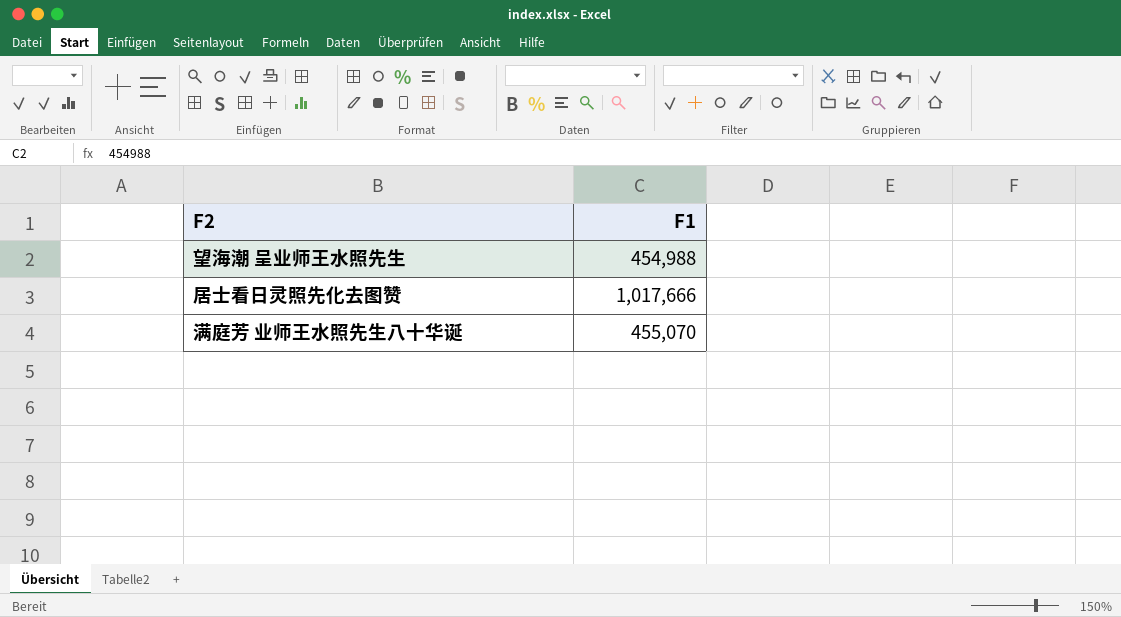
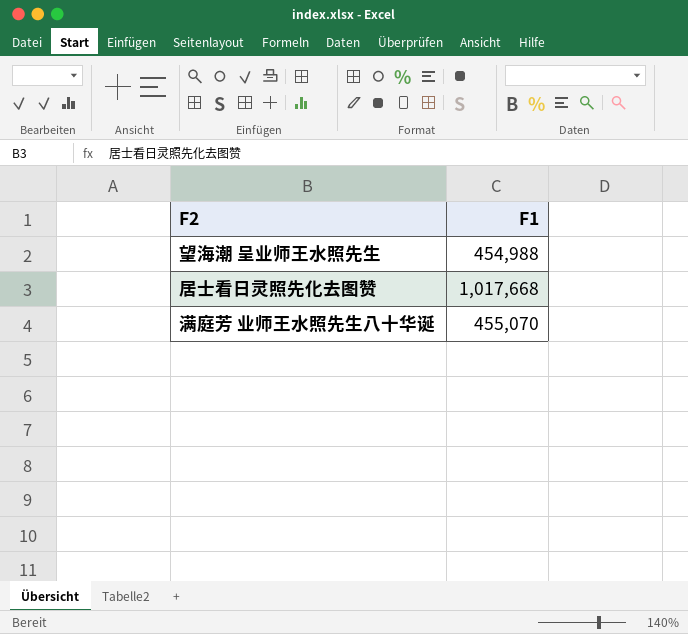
居士看日灵照先化去图赞 | F1: 1,017,666 -> 1,017,668

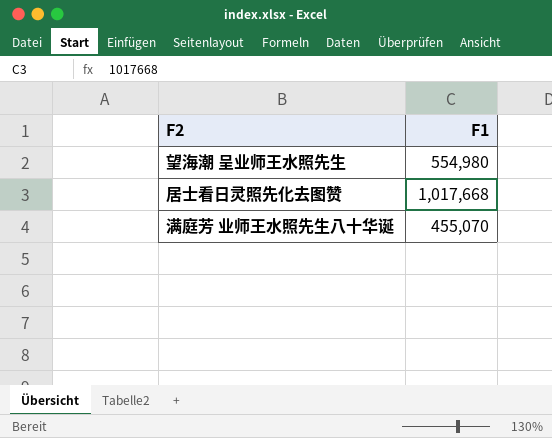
望海潮 呈业师王水照先生 | F1: 454,988 -> 554,980

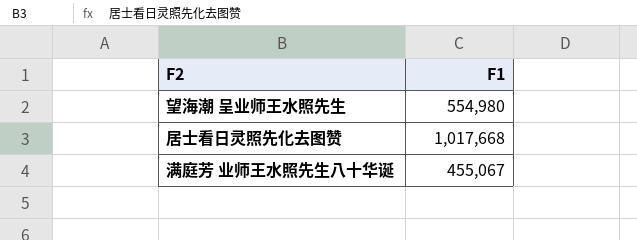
满庭芳 业师王水照先生八十华诞 | F1: 455,070 -> 455,067

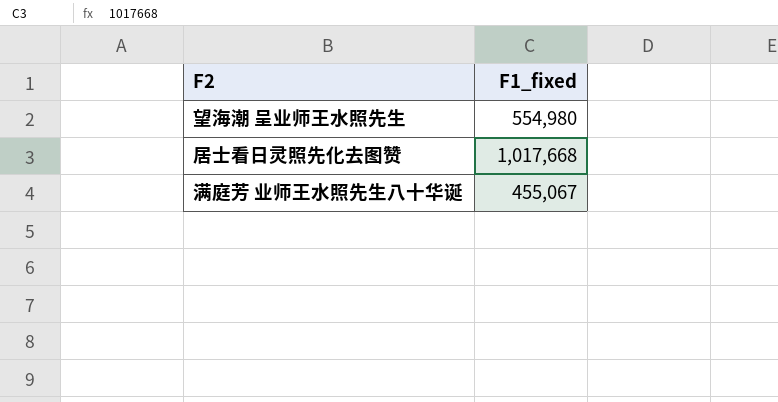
column name: F1 -> F1_fixed

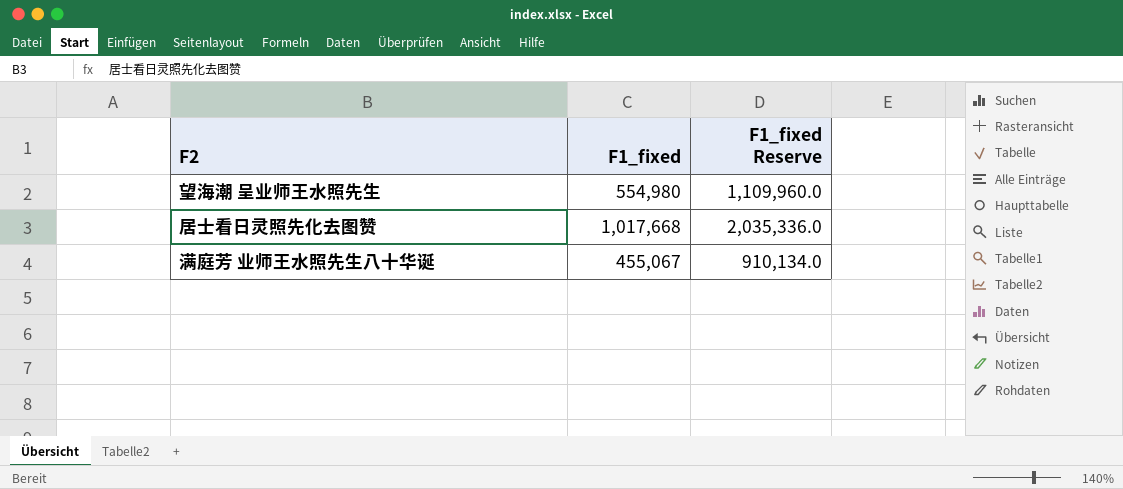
column F1_fixed Reserve | formula: none -> [F1_fixed] * 2

